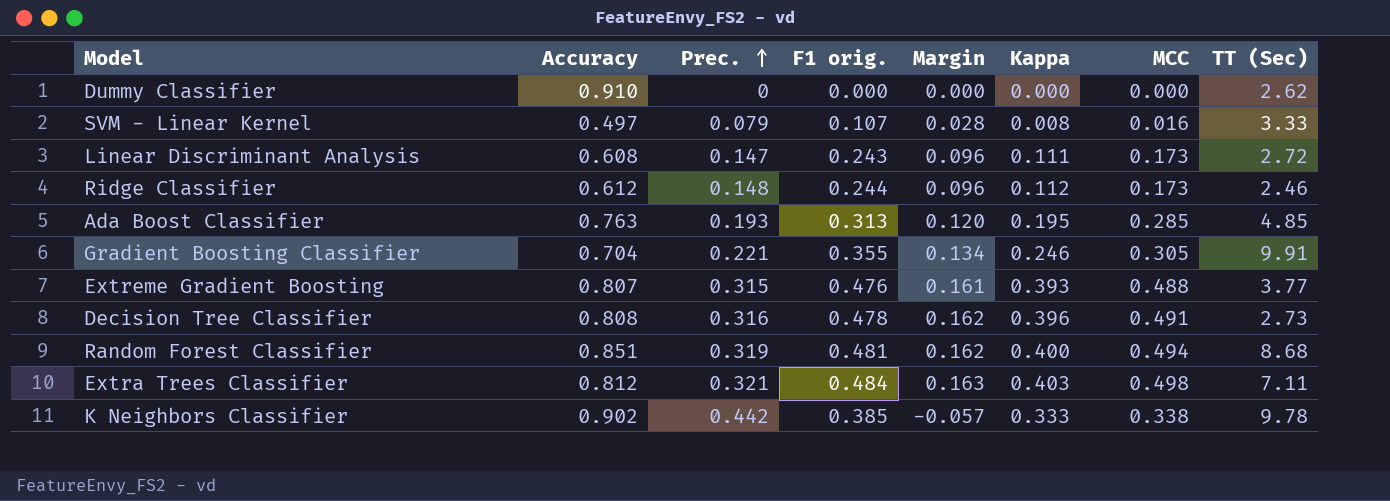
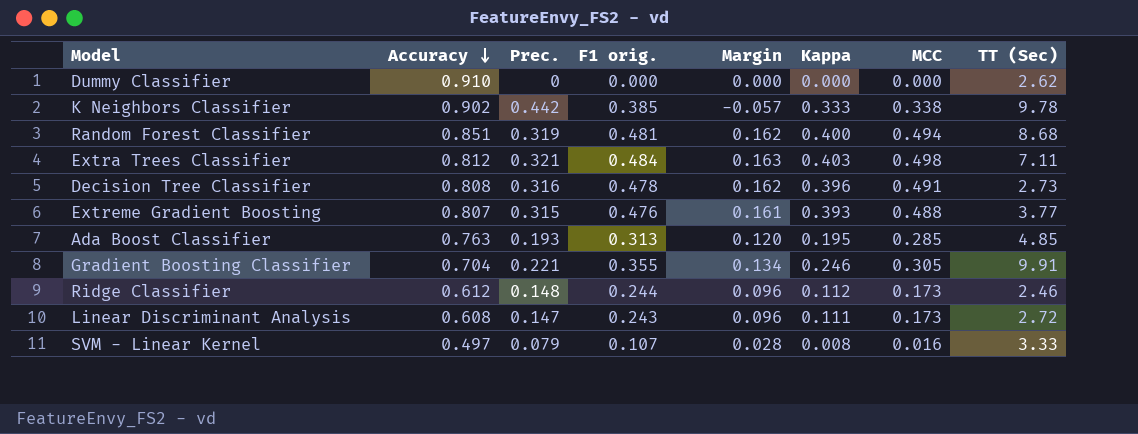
row order: Prec. ascending -> Accuracy descending

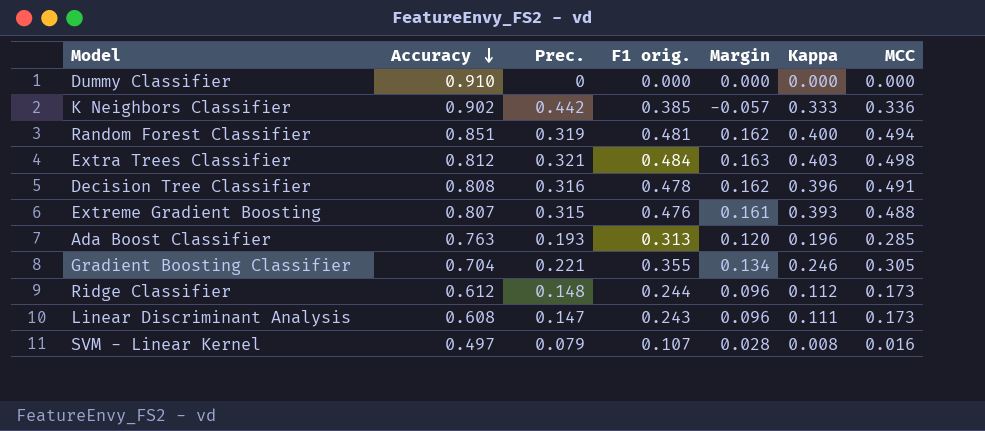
column TT (Sec) | position: 8 -> none
K Neighbors Classifier | MCC: 0.338 -> 0.336
Ada Boost Classifier | Kappa: 0.195 -> 0.196

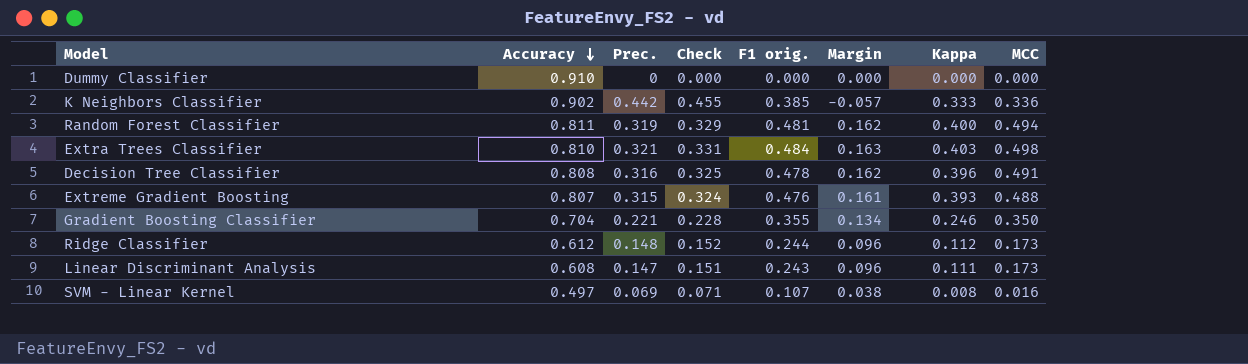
column Check | formula: none -> [Prec.] * 1.03
row Ada Boost Classifier: 0.763 | 0.193 | 0.313 | 0.120 | 0.196 | 0.285 -> none
Random Forest Classifier | Accuracy: 0.851 -> 0.811
Extra Trees Classifier | Accuracy: 0.812 -> 0.810
Gradient Boosting Classifier | MCC: 0.305 -> 0.350
SVM - Linear Kernel | Prec.: 0.079 -> 0.069
SVM - Linear Kernel | Margin: 0.028 -> 0.038

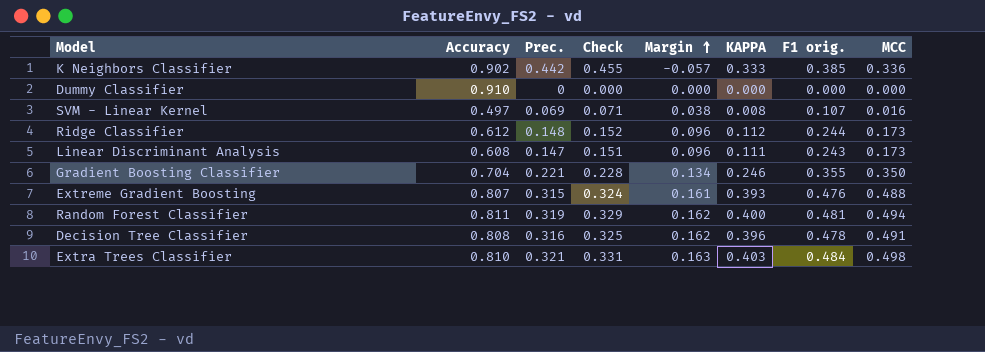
row order: Accuracy descending -> Margin ascending
column name: Kappa -> KAPPA
column F1 orig. | position: 5 -> 7

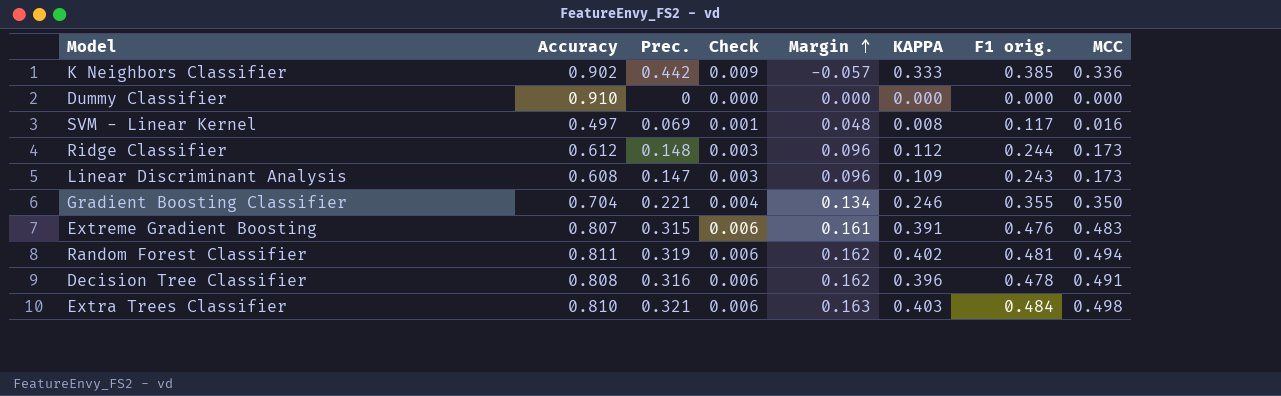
column Check | formula: [Prec.] * 1.03 -> [Prec.] * 0.02
SVM - Linear Kernel | Margin: 0.038 -> 0.048
SVM - Linear Kernel | F1 orig.: 0.107 -> 0.117
Linear Discriminant Analysis | KAPPA: 0.111 -> 0.109
Extreme Gradient Boosting | KAPPA: 0.393 -> 0.391
Extreme Gradient Boosting | MCC: 0.488 -> 0.483
Random Forest Classifier | KAPPA: 0.400 -> 0.402

